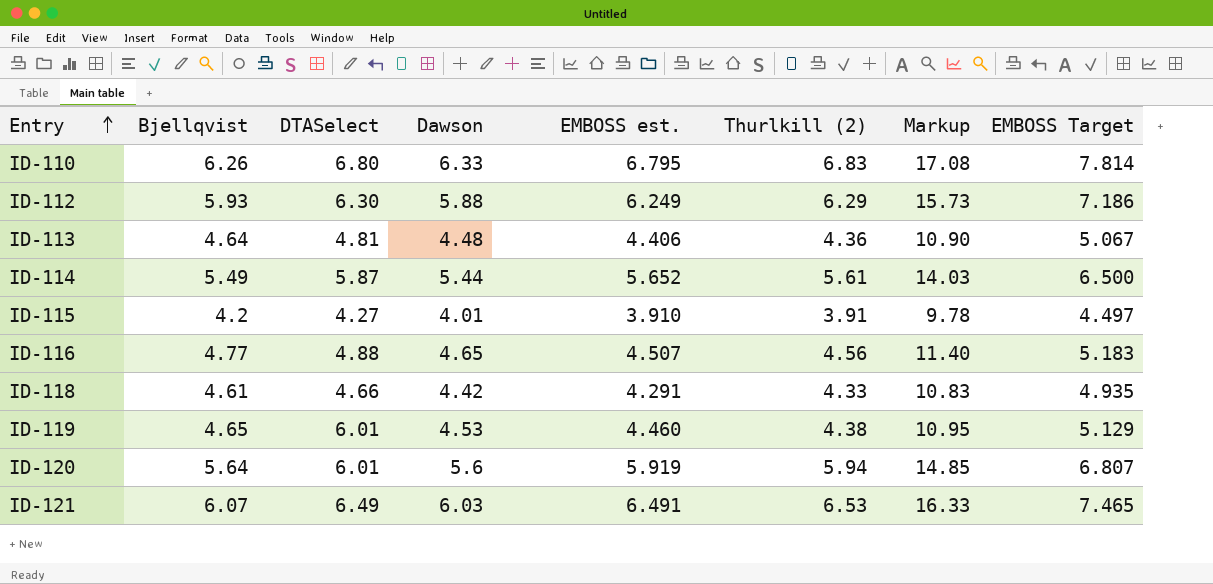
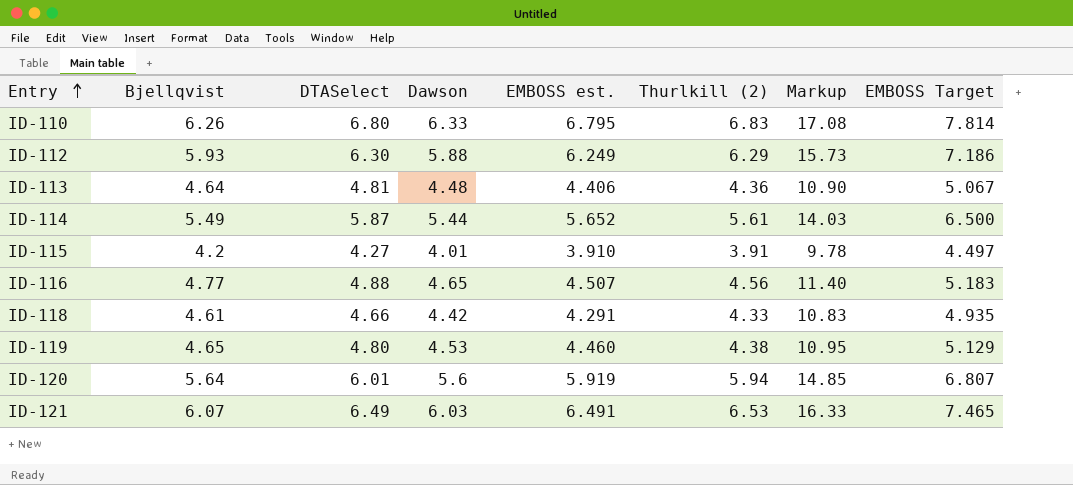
ID-119 | DTASelect: 6.01 -> 4.80

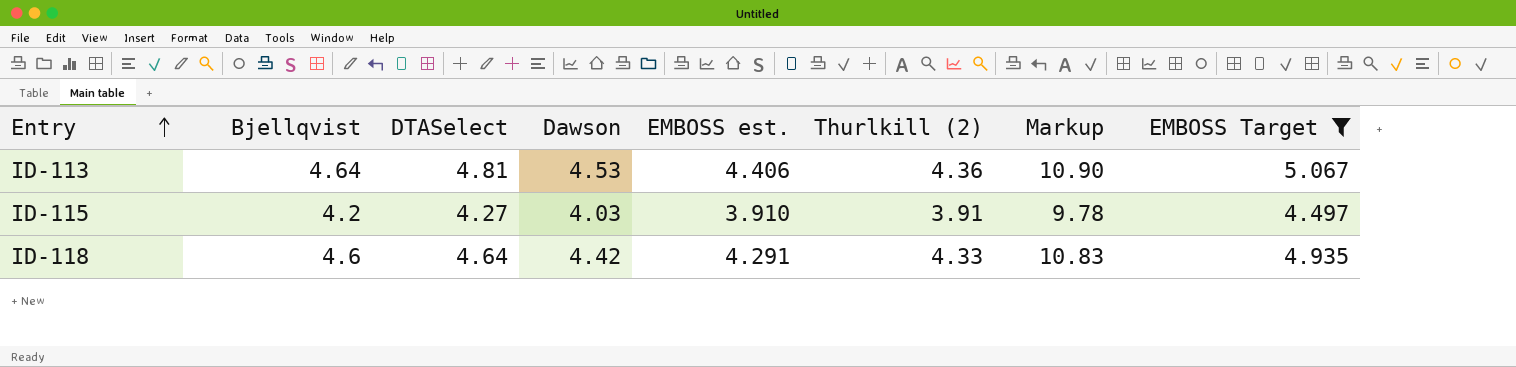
filter: none -> EMBOSS Target <= 5.067
ID-113 | Dawson: 4.48 -> 4.53
ID-115 | Dawson: 4.01 -> 4.03
ID-118 | Bjellqvist: 4.61 -> 4.6
ID-118 | DTASelect: 4.66 -> 4.64

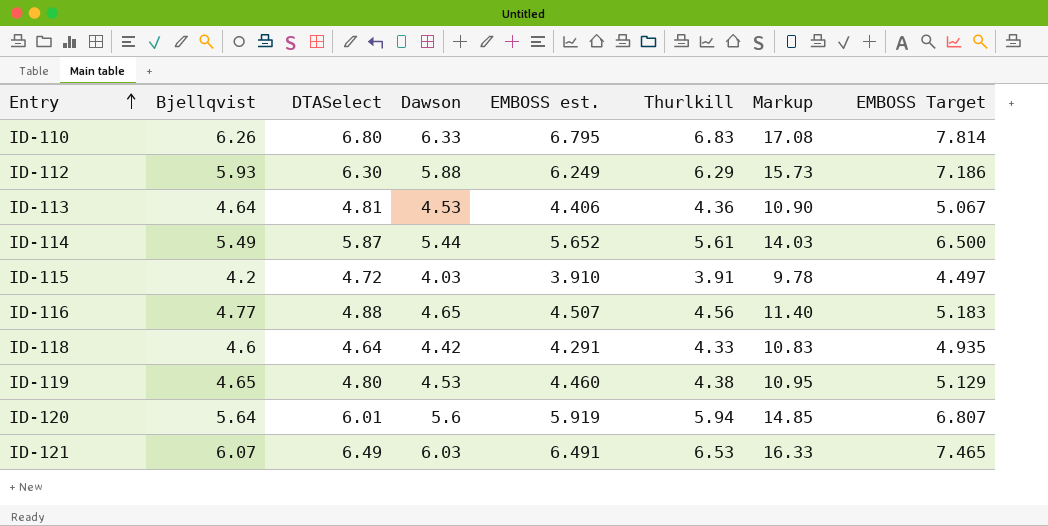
filter: EMBOSS Target <= 5.067 -> none
column name: Thurlkill (2) -> Thurlkill
ID-115 | DTASelect: 4.27 -> 4.72

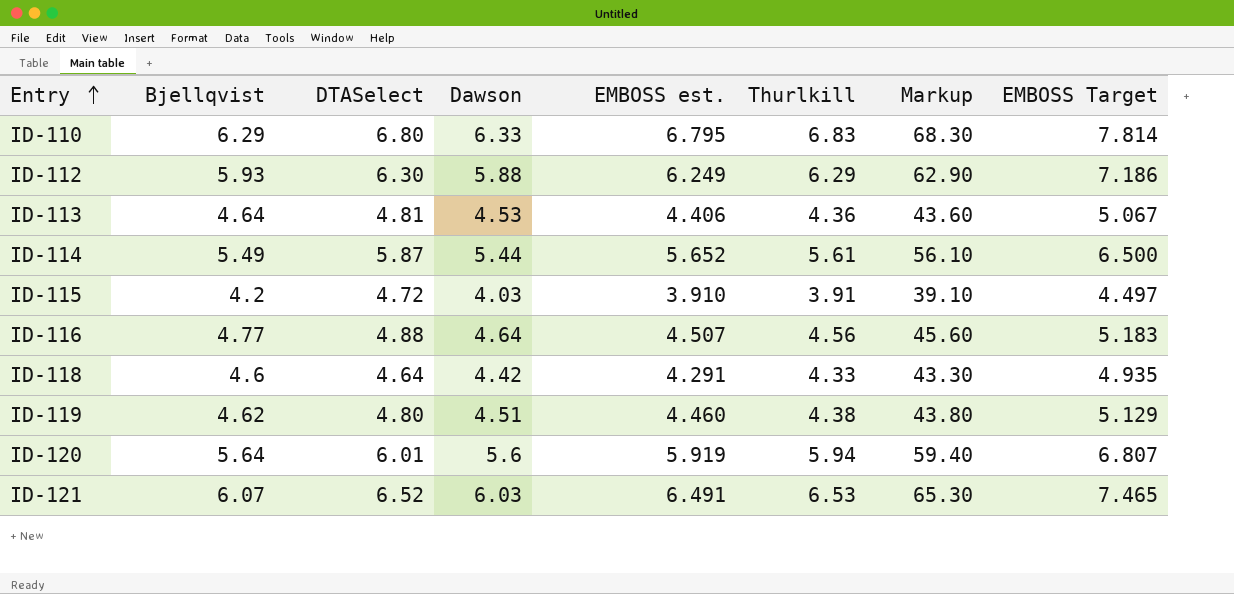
column Markup | formula: [Thurlkill] * 2.5 -> [Thurlkill] * 10
ID-110 | Bjellqvist: 6.26 -> 6.29
ID-116 | Dawson: 4.65 -> 4.64
ID-119 | Bjellqvist: 4.65 -> 4.62
ID-119 | Dawson: 4.53 -> 4.51
ID-121 | DTASelect: 6.49 -> 6.52

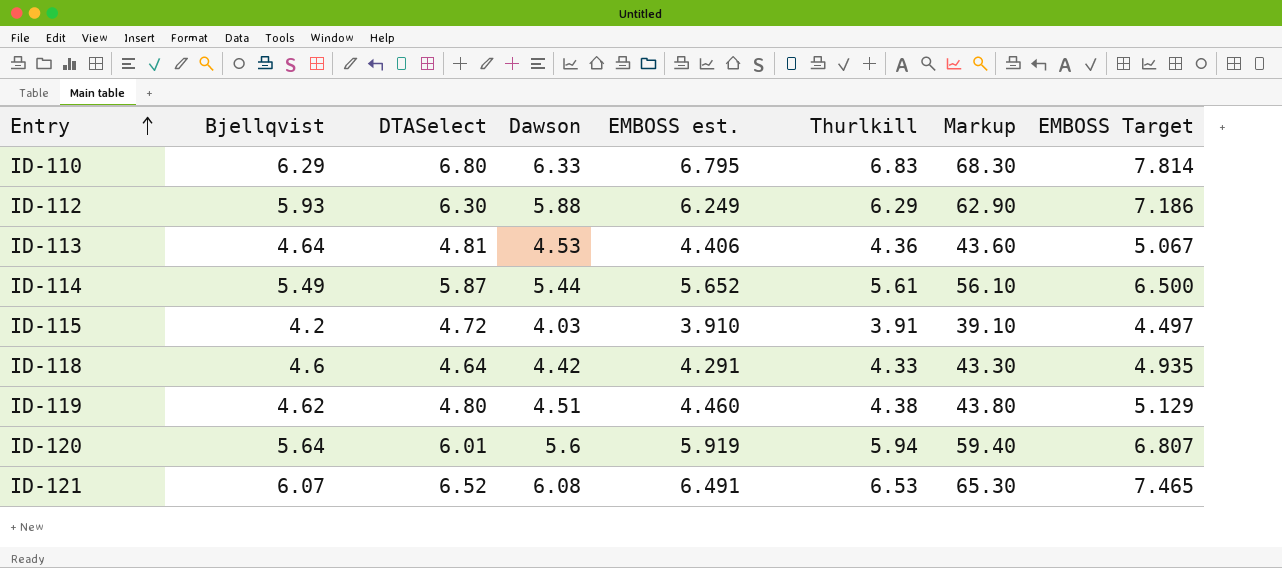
row ID-116: 4.77 | 4.88 | 4.64 | 4.507 | 4.56 | 45.60 | 5.183 -> none
ID-121 | Dawson: 6.03 -> 6.08

